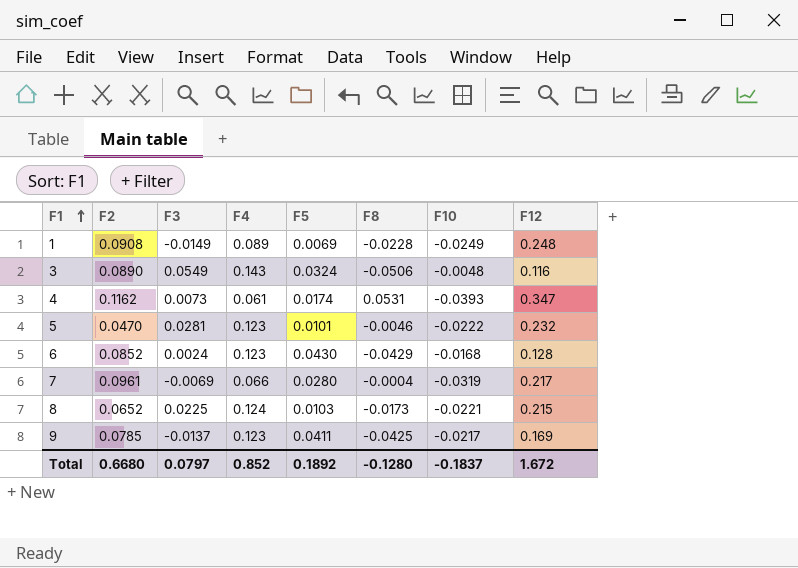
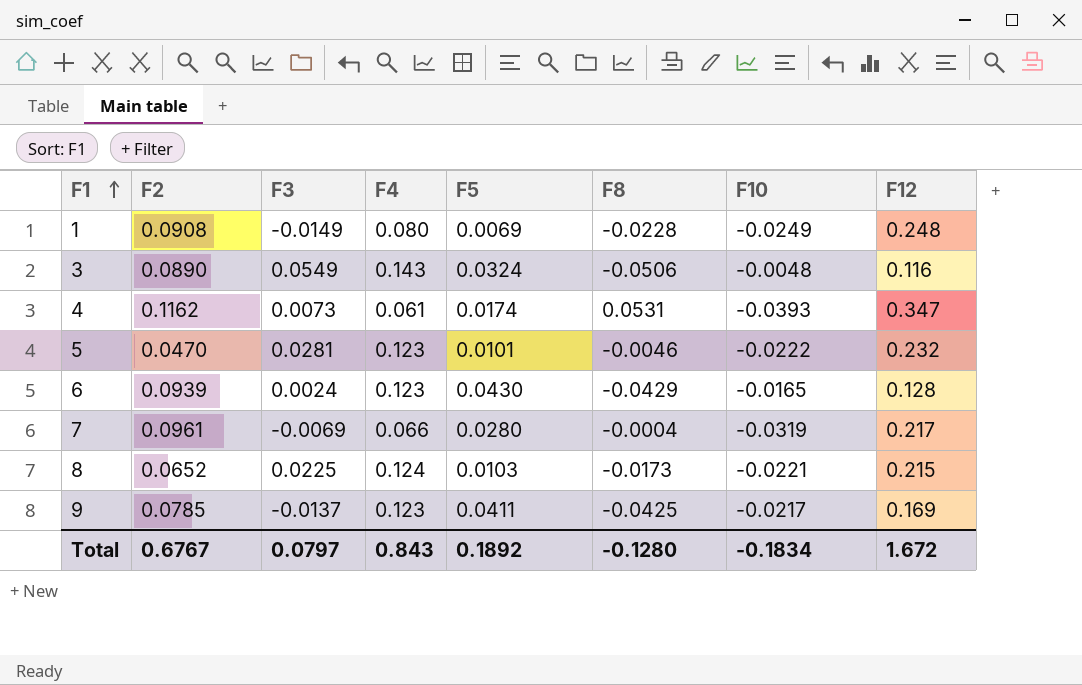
1 | F4: 0.089 -> 0.080
6 | F2: 0.0852 -> 0.0939
6 | F10: -0.0168 -> -0.0165
Total | F2: 0.6680 -> 0.6767
Total | F4: 0.852 -> 0.843
Total | F10: -0.1837 -> -0.1834

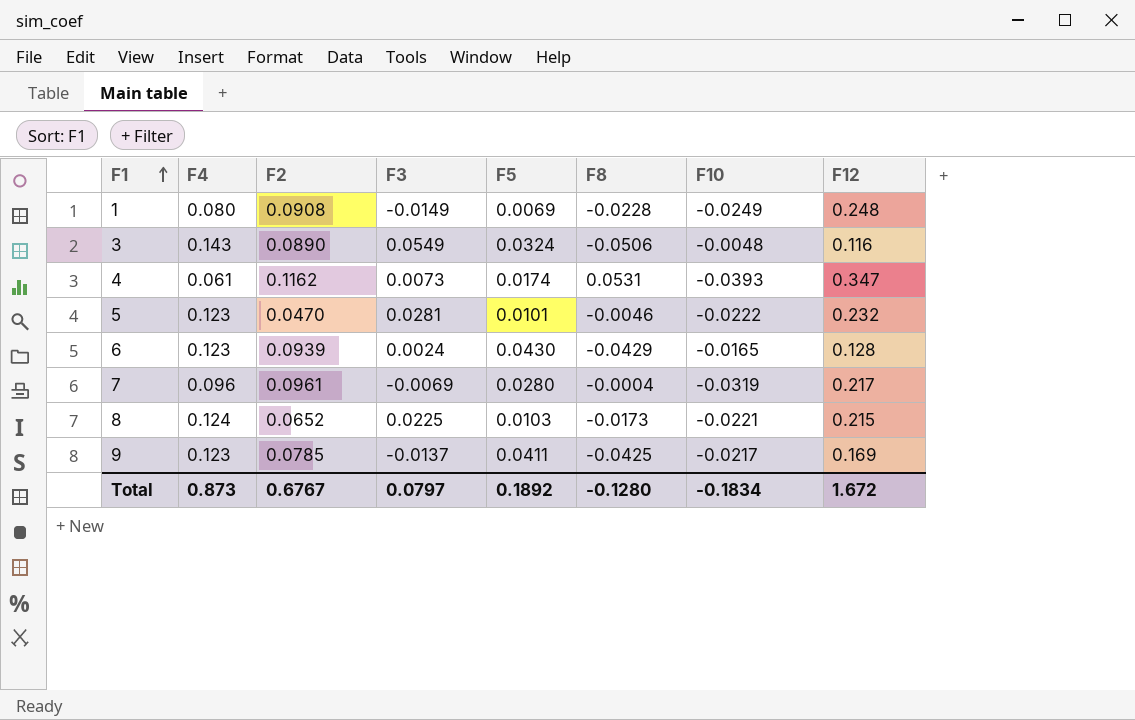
column F4 | position: 4 -> 2
7 | F4: 0.066 -> 0.096
Total | F4: 0.843 -> 0.873

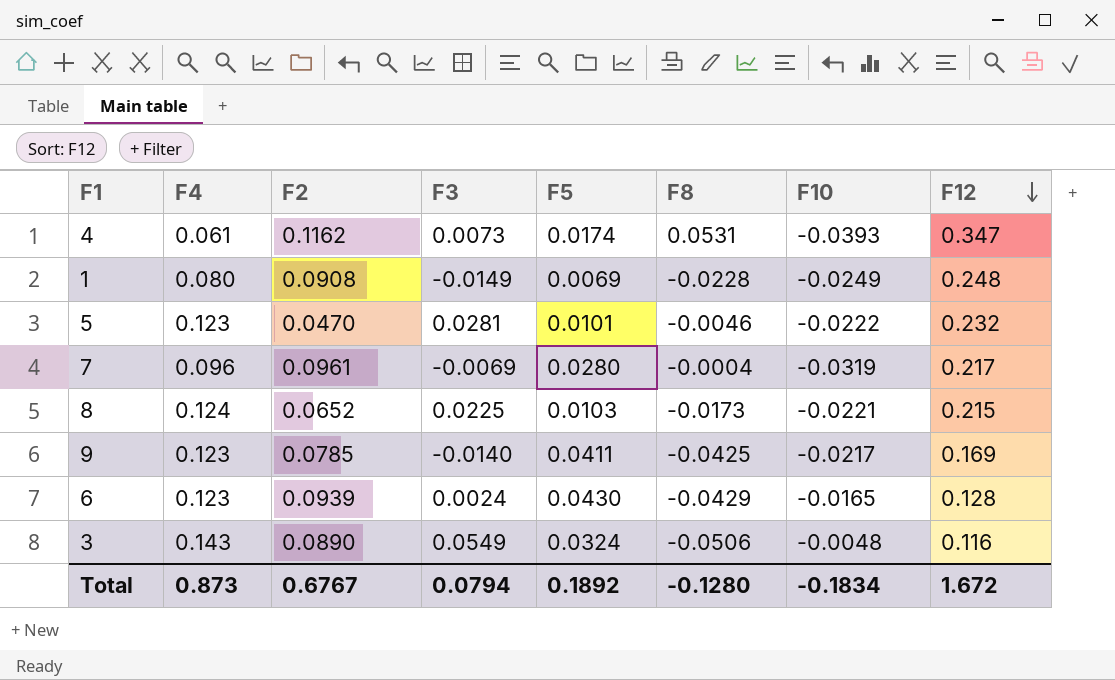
row order: F1 ascending -> F12 descending
9 | F3: -0.0137 -> -0.0140
Total | F3: 0.0797 -> 0.0794

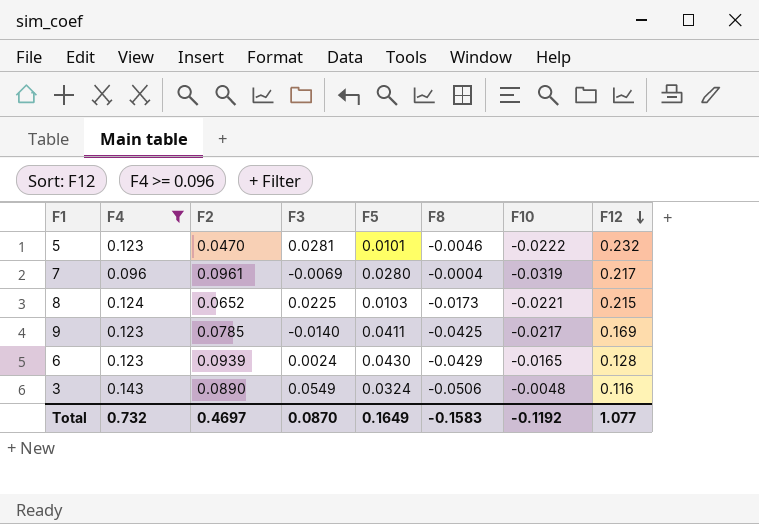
filter: none -> F4 >= 0.096
Total | F4: 0.873 -> 0.732
Total | F2: 0.6767 -> 0.4697
Total | F3: 0.0794 -> 0.0870
Total | F5: 0.1892 -> 0.1649
Total | F8: -0.1280 -> -0.1583
Total | F10: -0.1834 -> -0.1192
Total | F12: 1.672 -> 1.077

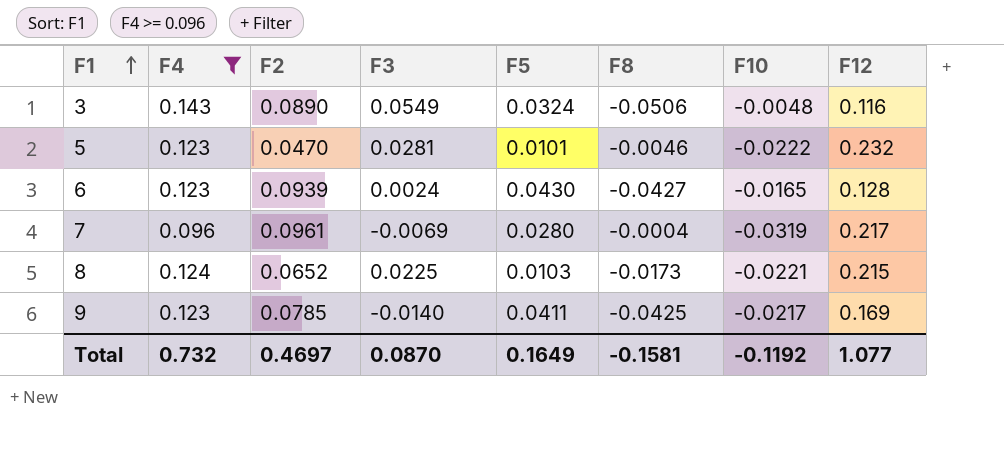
row order: F12 descending -> F1 ascending
6 | F8: -0.0429 -> -0.0427
Total | F8: -0.1583 -> -0.1581

